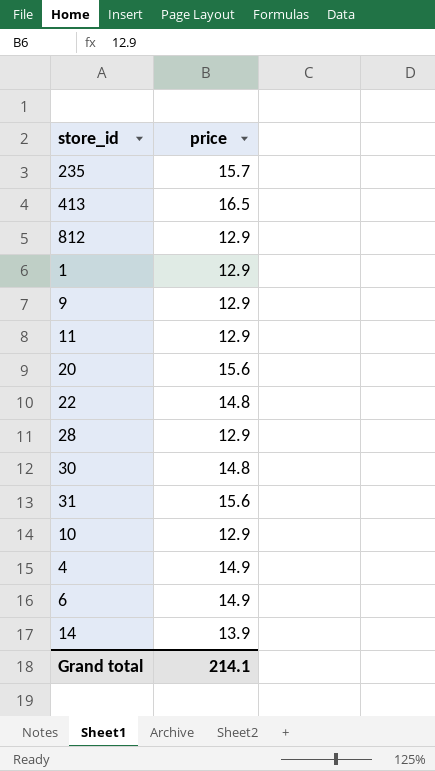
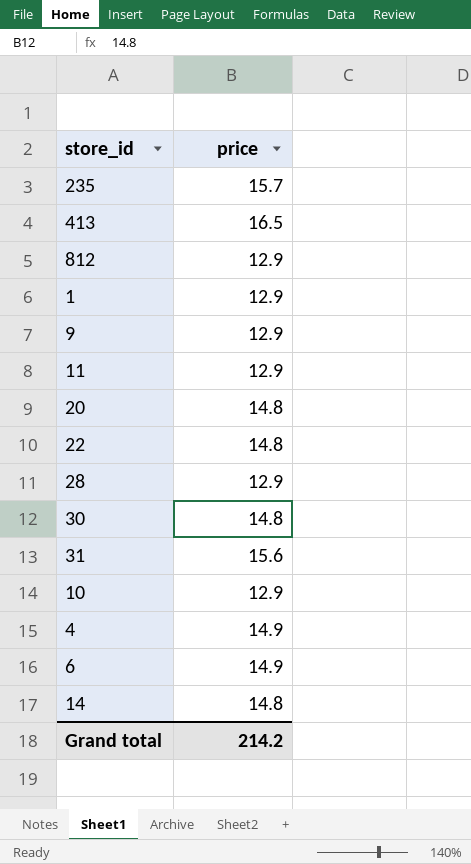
20 | price: 15.6 -> 14.8
14 | price: 13.9 -> 14.8
Grand total | price: 214.1 -> 214.2

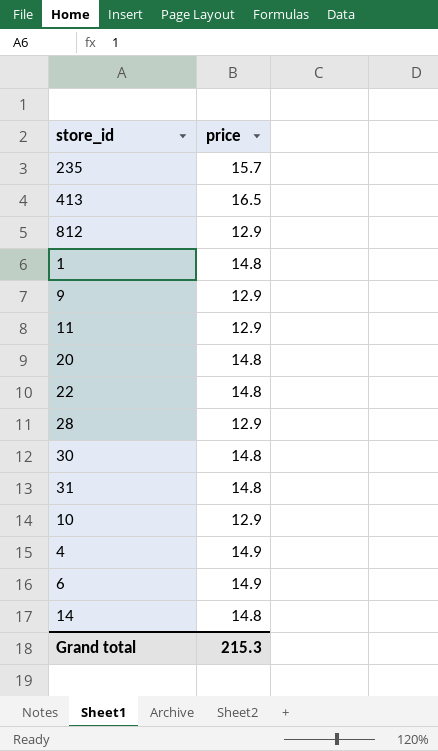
1 | price: 12.9 -> 14.8
31 | price: 15.6 -> 14.8
Grand total | price: 214.2 -> 215.3

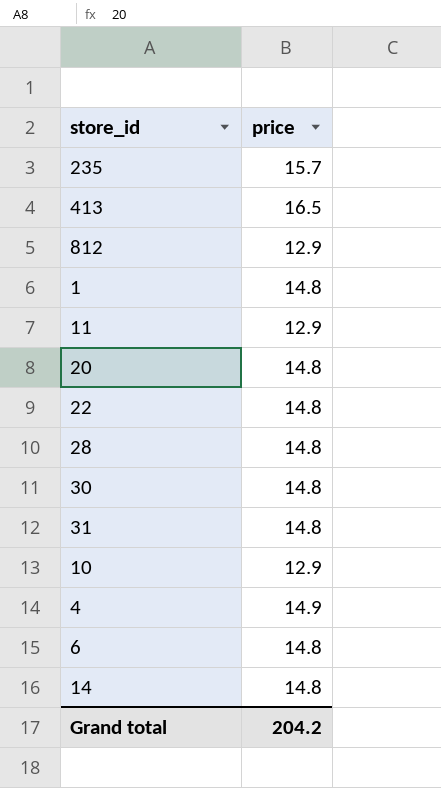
row 9: 12.9 -> none
28 | price: 12.9 -> 14.8
6 | price: 14.9 -> 14.8
Grand total | price: 215.3 -> 204.2

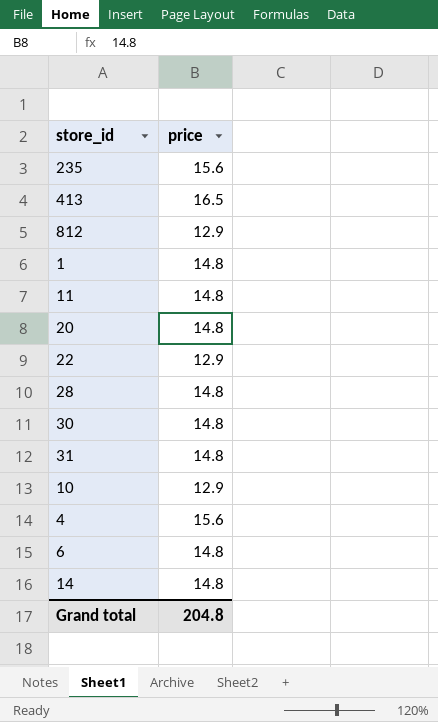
235 | price: 15.7 -> 15.6
11 | price: 12.9 -> 14.8
22 | price: 14.8 -> 12.9
4 | price: 14.9 -> 15.6
Grand total | price: 204.2 -> 204.8

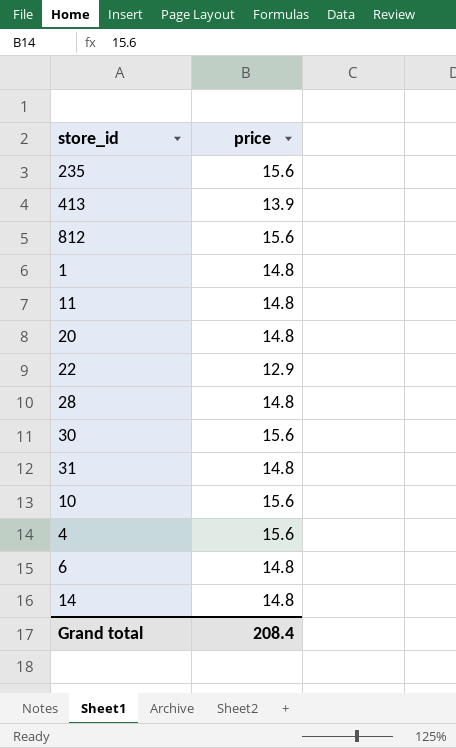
413 | price: 16.5 -> 13.9
812 | price: 12.9 -> 15.6
30 | price: 14.8 -> 15.6
10 | price: 12.9 -> 15.6
Grand total | price: 204.8 -> 208.4

